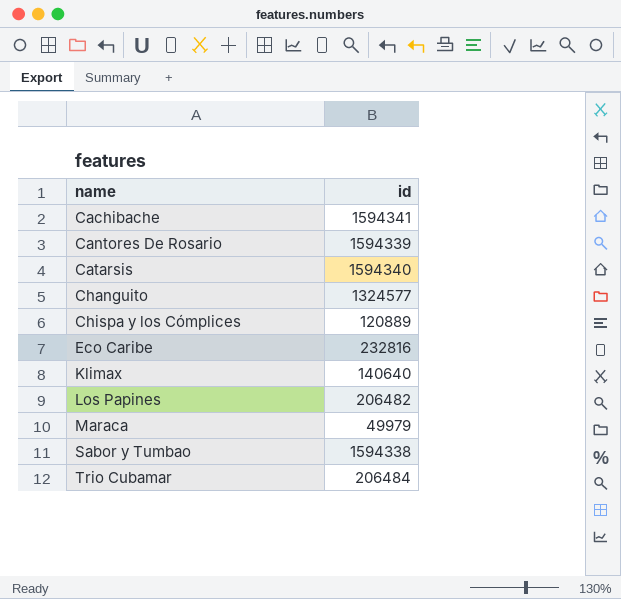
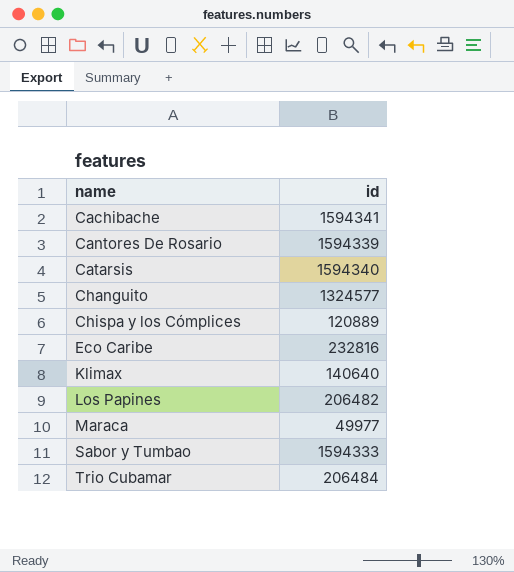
Maraca | id: 49979 -> 49977
Sabor y Tumbao | id: 1594338 -> 1594333

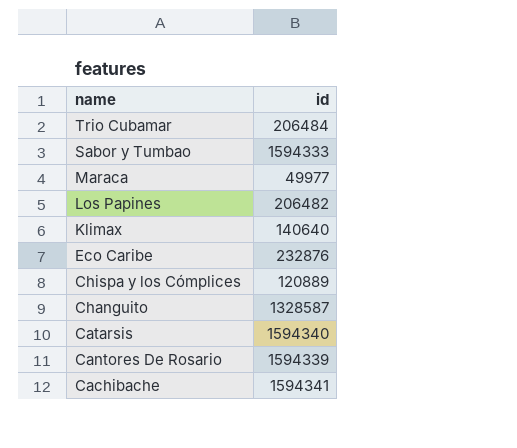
row order: name ascending -> name descending
Eco Caribe | id: 232816 -> 232876
Changuito | id: 1324577 -> 1328587

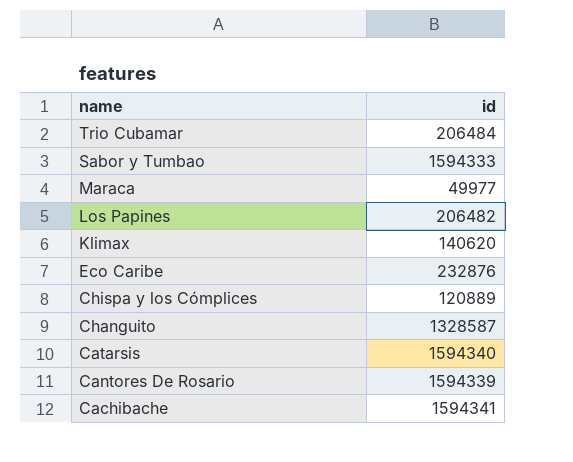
Klimax | id: 140640 -> 140620

